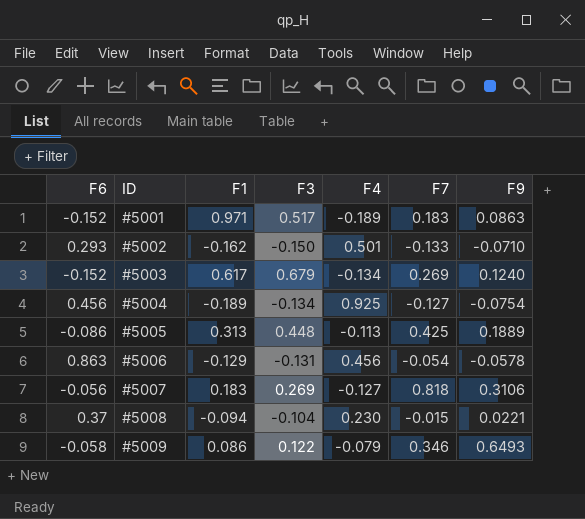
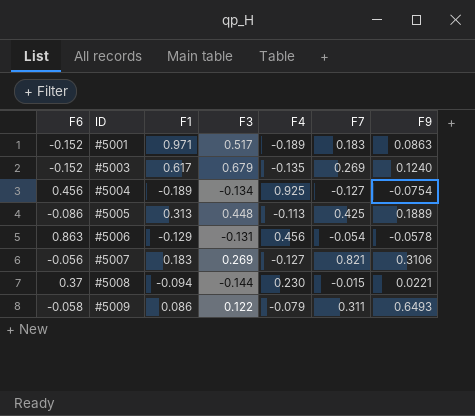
row #5002: 0.293 | -0.162 | -0.150 | 0.501 | -0.133 | -0.0710 -> none
#5003 | F4: -0.134 -> -0.135
#5007 | F7: 0.818 -> 0.821
#5008 | F3: -0.104 -> -0.144
#5009 | F7: 0.346 -> 0.311

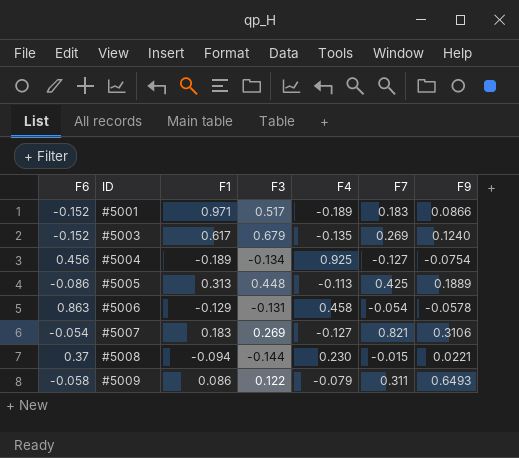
#5001 | F9: 0.0863 -> 0.0866
#5006 | F4: 0.456 -> 0.458
#5007 | F6: -0.056 -> -0.054

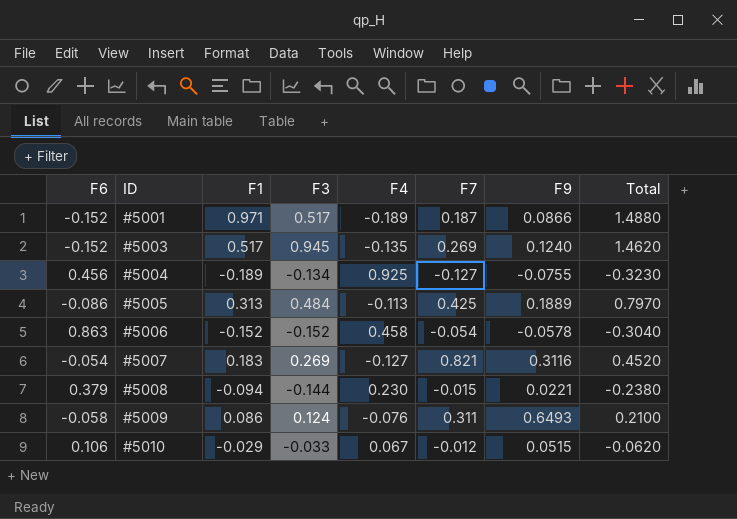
column Total | formula: none -> [F1] + [F3]
#5001 | F7: 0.183 -> 0.187
#5003 | F1: 0.617 -> 0.517
#5003 | F3: 0.679 -> 0.945
#5004 | F9: -0.0754 -> -0.0755
#5005 | F3: 0.448 -> 0.484
#5006 | F1: -0.129 -> -0.152
#5006 | F3: -0.131 -> -0.152
#5007 | F9: 0.3106 -> 0.3116
#5008 | F6: 0.37 -> 0.379
#5009 | F3: 0.122 -> 0.124
#5009 | F4: -0.079 -> -0.076
row #5010: none -> 0.106 | -0.029 | -0.033 | 0.067 | -0.012 | 0.0515 | -0.0620

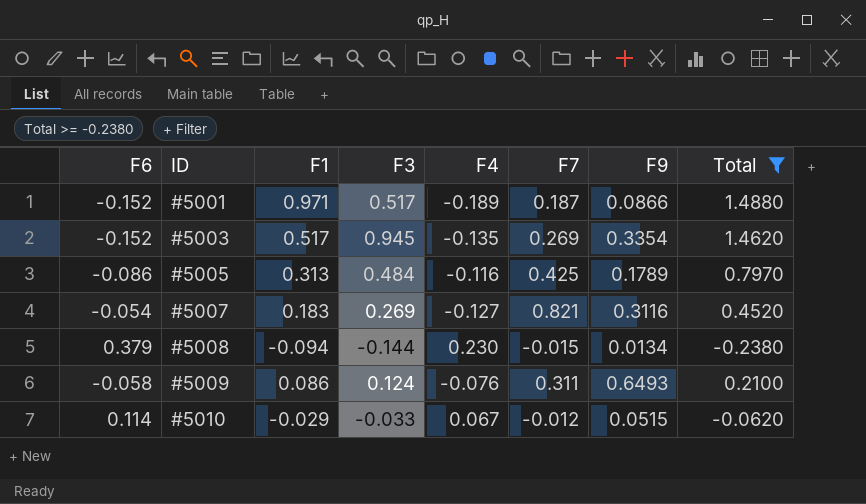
filter: none -> Total >= -0.2380
#5003 | F9: 0.1240 -> 0.3354
#5005 | F4: -0.113 -> -0.116
#5005 | F9: 0.1889 -> 0.1789
#5008 | F9: 0.0221 -> 0.0134
#5010 | F6: 0.106 -> 0.114

